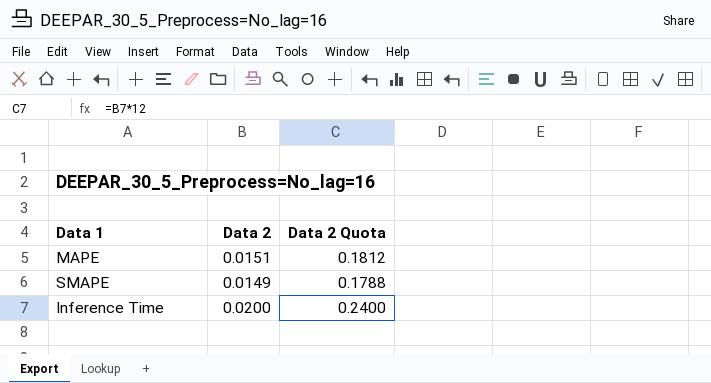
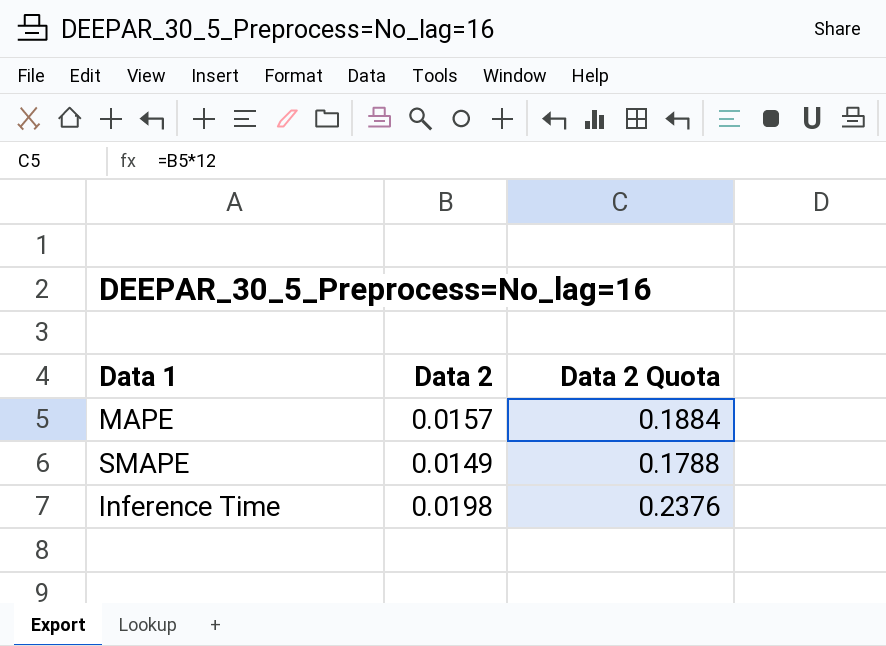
MAPE | Data 2: 0.0151 -> 0.0157
MAPE | Data 2 Quota: 0.1812 -> 0.1884
Inference Time | Data 2: 0.0200 -> 0.0198
Inference Time | Data 2 Quota: 0.2400 -> 0.2376

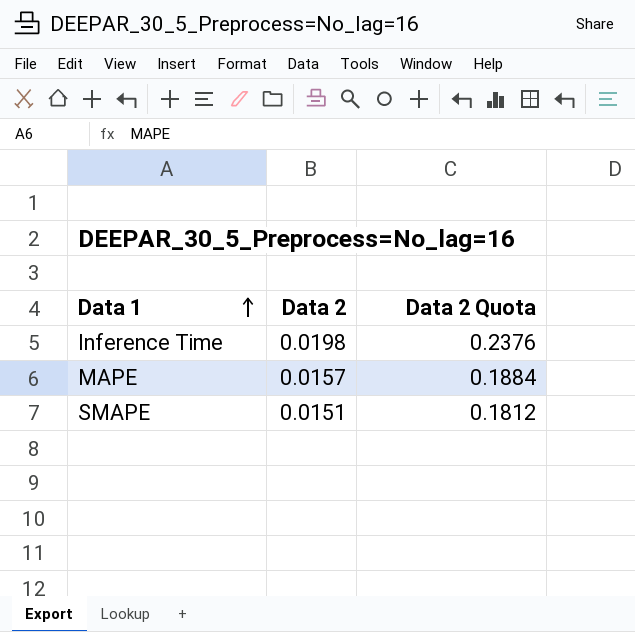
row order: none -> Data 1 ascending
SMAPE | Data 2: 0.0149 -> 0.0151
SMAPE | Data 2 Quota: 0.1788 -> 0.1812

